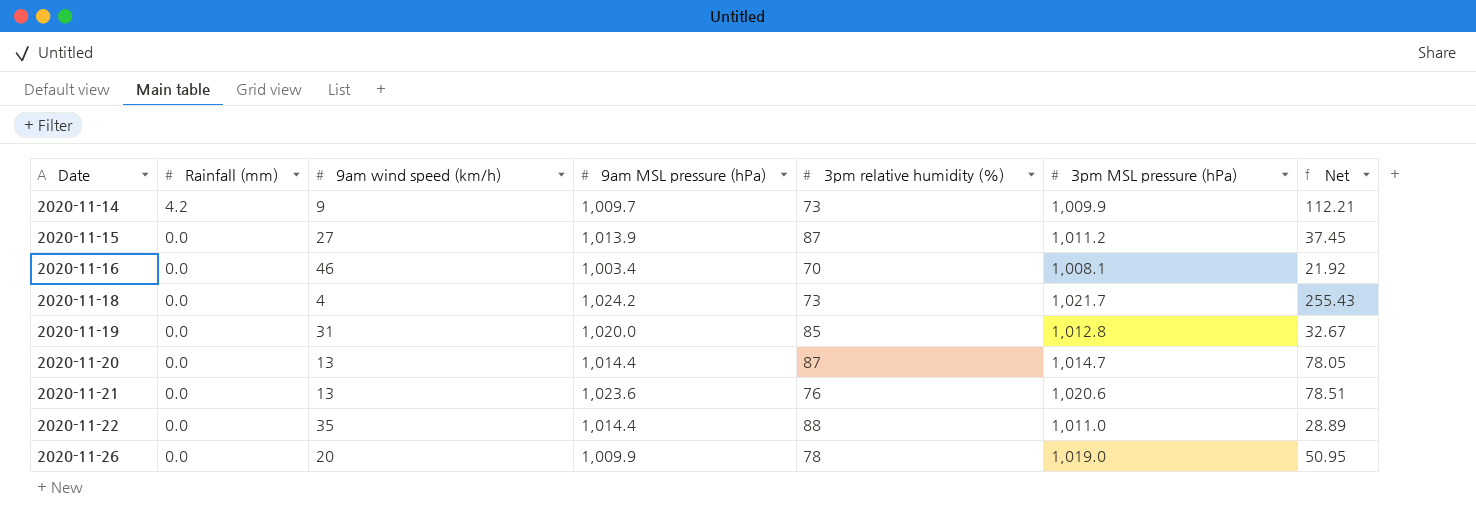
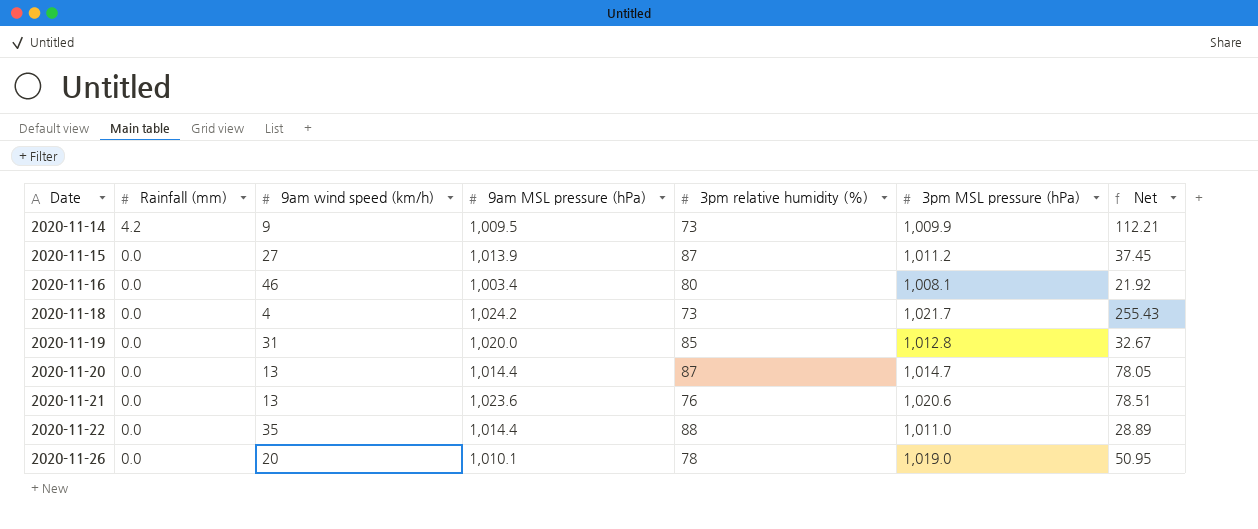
2020-11-14 | 9am MSL pressure (hPa): 1,009.7 -> 1,009.5
2020-11-16 | 3pm relative humidity (%): 70 -> 80
2020-11-26 | 9am MSL pressure (hPa): 1,009.9 -> 1,010.1

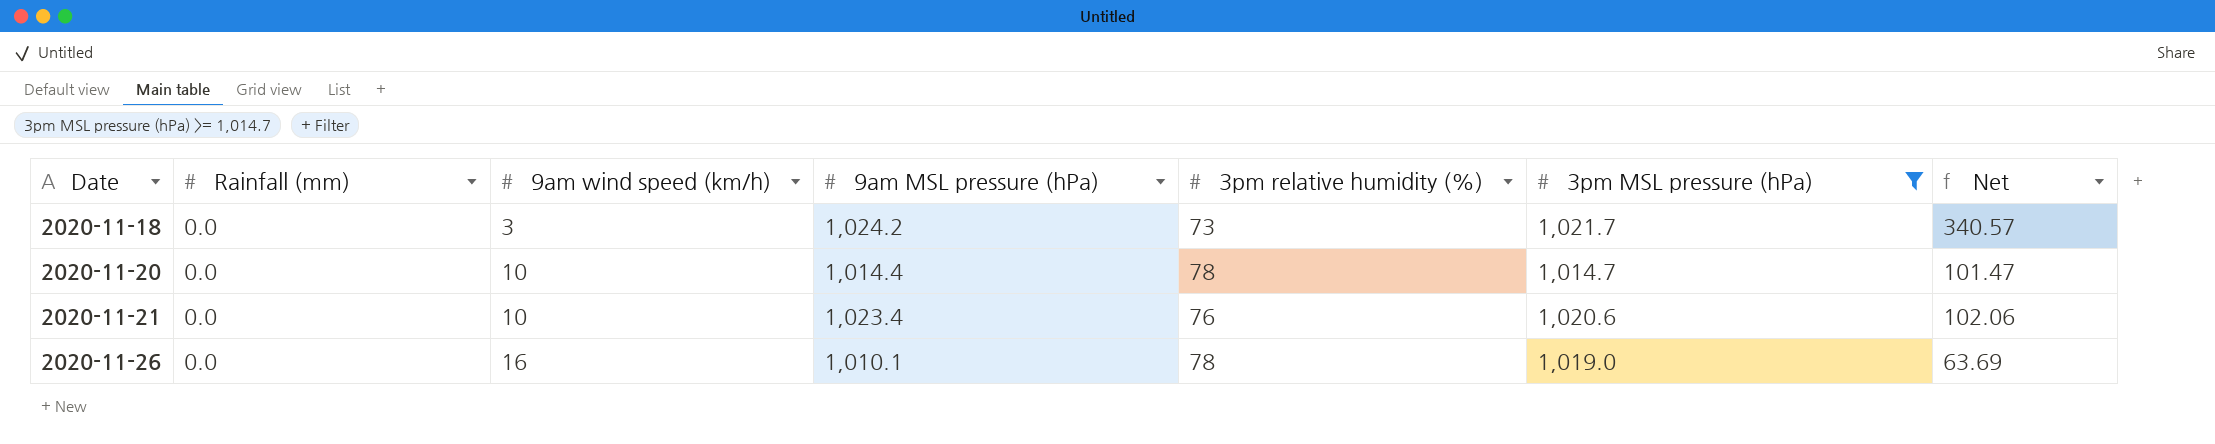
filter: none -> 3pm MSL pressure (hPa) >= 1,014.7
2020-11-18 | 9am wind speed (km/h): 4 -> 3
2020-11-18 | Net: 255.43 -> 340.57
2020-11-20 | 9am wind speed (km/h): 13 -> 10
2020-11-20 | 3pm relative humidity (%): 87 -> 78
2020-11-20 | Net: 78.05 -> 101.47
2020-11-21 | 9am wind speed (km/h): 13 -> 10
2020-11-21 | 9am MSL pressure (hPa): 1,023.6 -> 1,023.4
2020-11-21 | Net: 78.51 -> 102.06
2020-11-26 | 9am wind speed (km/h): 20 -> 16
2020-11-26 | Net: 50.95 -> 63.69

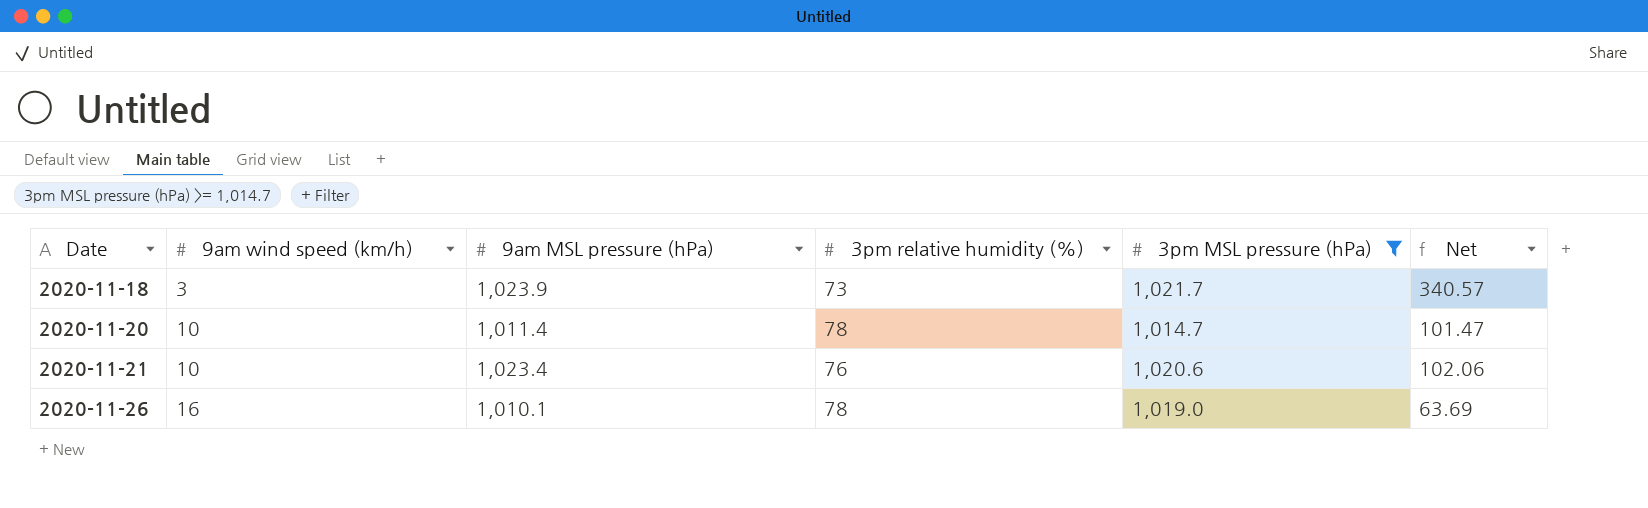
column Rainfall (mm) | position: 2 -> none
2020-11-18 | 9am MSL pressure (hPa): 1,024.2 -> 1,023.9
2020-11-20 | 9am MSL pressure (hPa): 1,014.4 -> 1,011.4

